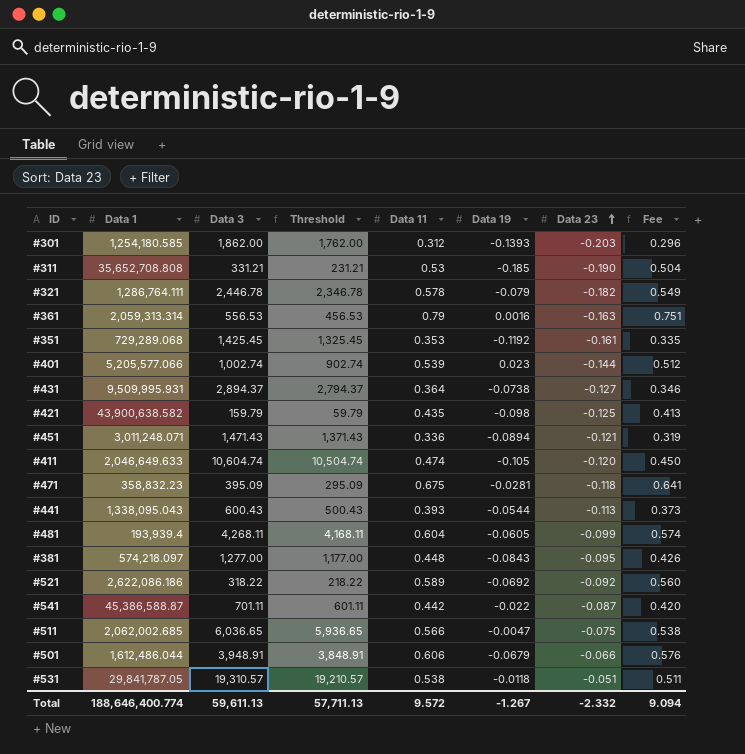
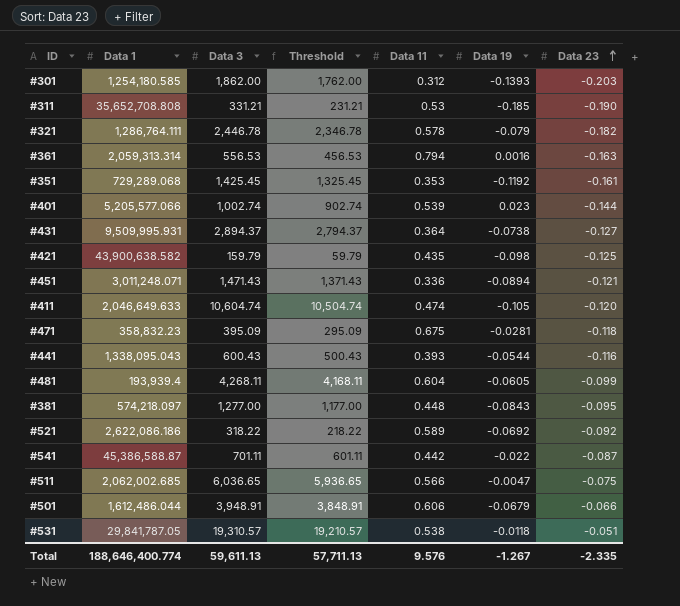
column Fee | formula: [Data 11] * 0.95 -> none
#361 | Data 11: 0.79 -> 0.794
#441 | Data 23: -0.113 -> -0.116
Total | Data 11: 9.572 -> 9.576
Total | Data 23: -2.332 -> -2.335

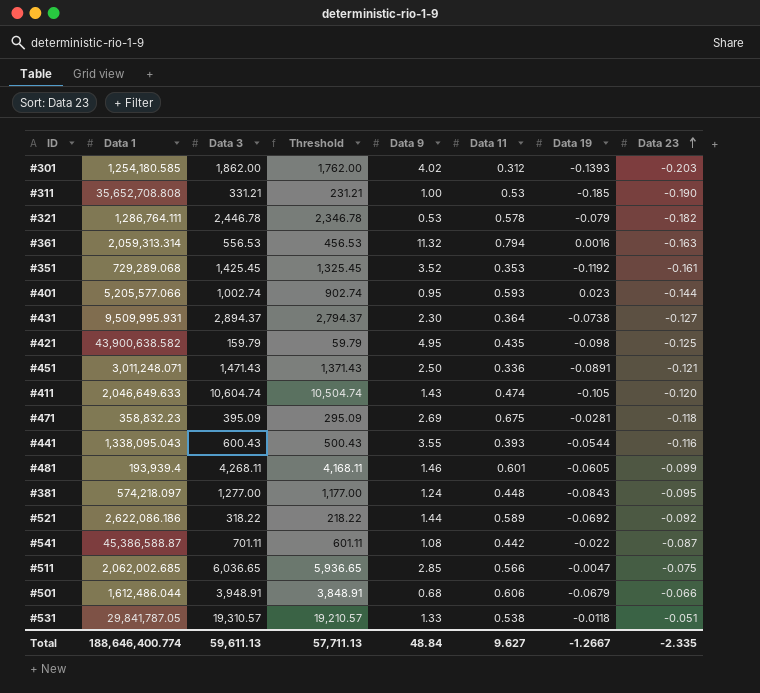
column Data 9 | position: none -> 5
#401 | Data 11: 0.539 -> 0.593
#451 | Data 19: -0.0894 -> -0.0891
#481 | Data 11: 0.604 -> 0.601
Total | Data 11: 9.576 -> 9.627
Total | Data 19: -1.267 -> -1.2667

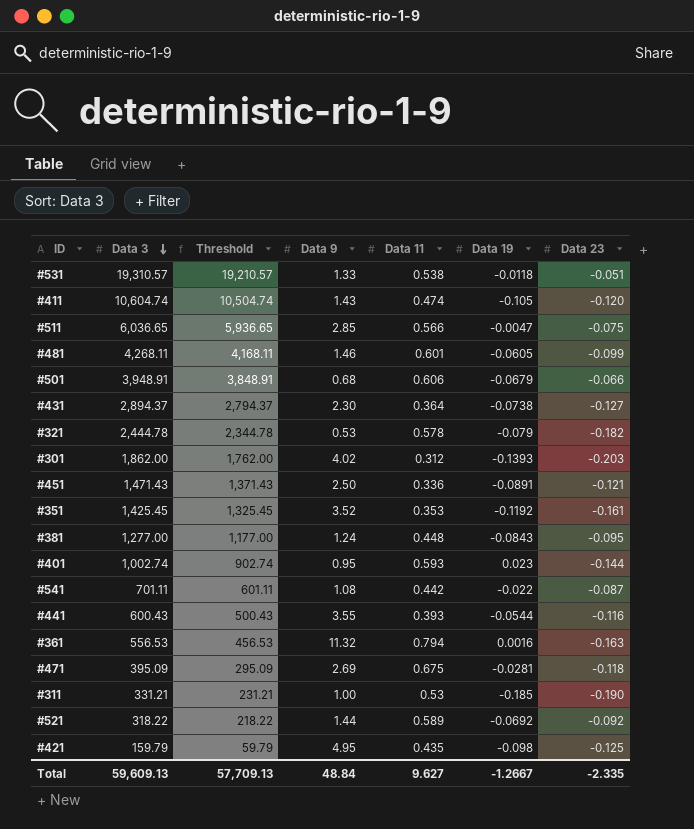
row order: Data 23 ascending -> Data 3 descending
column Data 1 | position: 2 -> none
#321 | Data 3: 2,446.78 -> 2,444.78
#321 | Threshold: 2,346.78 -> 2,344.78
Total | Data 3: 59,611.13 -> 59,609.13
Total | Threshold: 57,711.13 -> 57,709.13

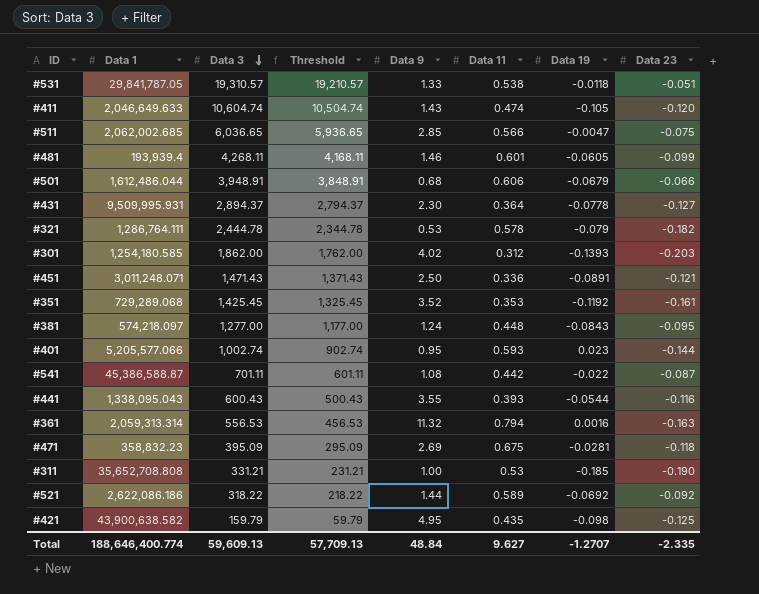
column Data 1 | position: none -> 2
#431 | Data 19: -0.0738 -> -0.0778
Total | Data 19: -1.2667 -> -1.2707

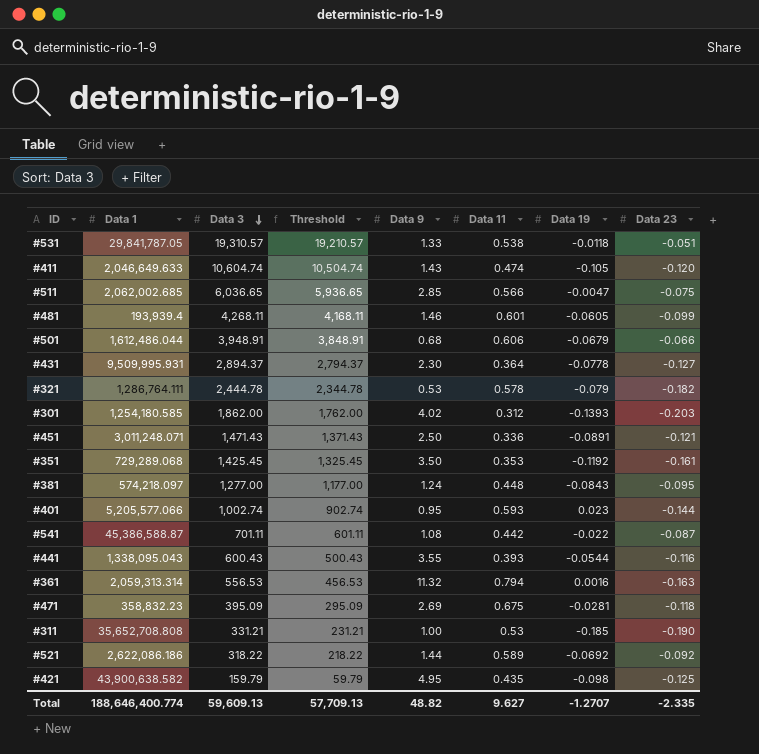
#351 | Data 9: 3.52 -> 3.50
Total | Data 9: 48.84 -> 48.82

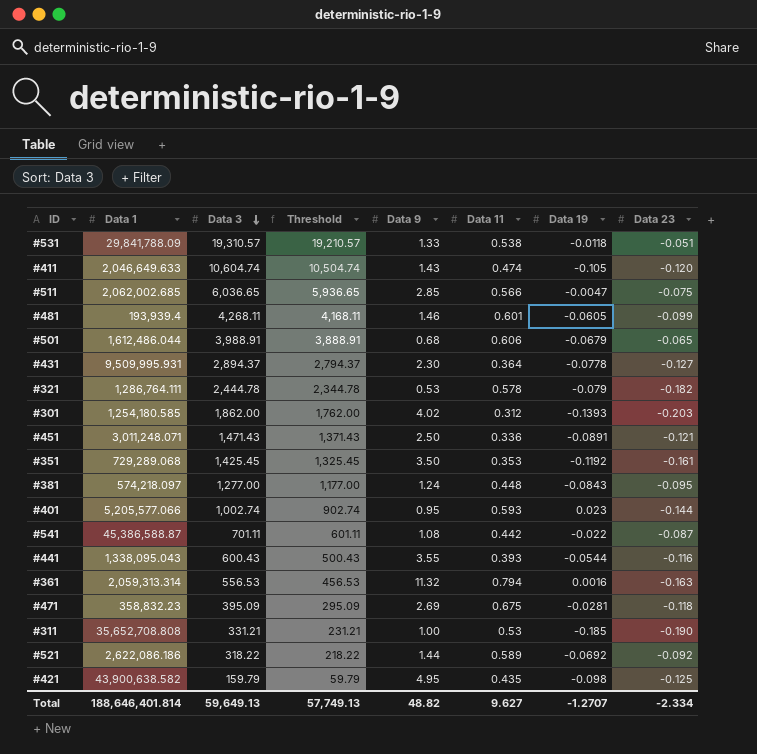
#531 | Data 1: 29,841,787.05 -> 29,841,788.09
#501 | Data 3: 3,948.91 -> 3,988.91
#501 | Threshold: 3,848.91 -> 3,888.91
#501 | Data 23: -0.066 -> -0.065
Total | Data 1: 188,646,400.774 -> 188,646,401.814
Total | Data 3: 59,609.13 -> 59,649.13
Total | Threshold: 57,709.13 -> 57,749.13
Total | Data 23: -2.335 -> -2.334

